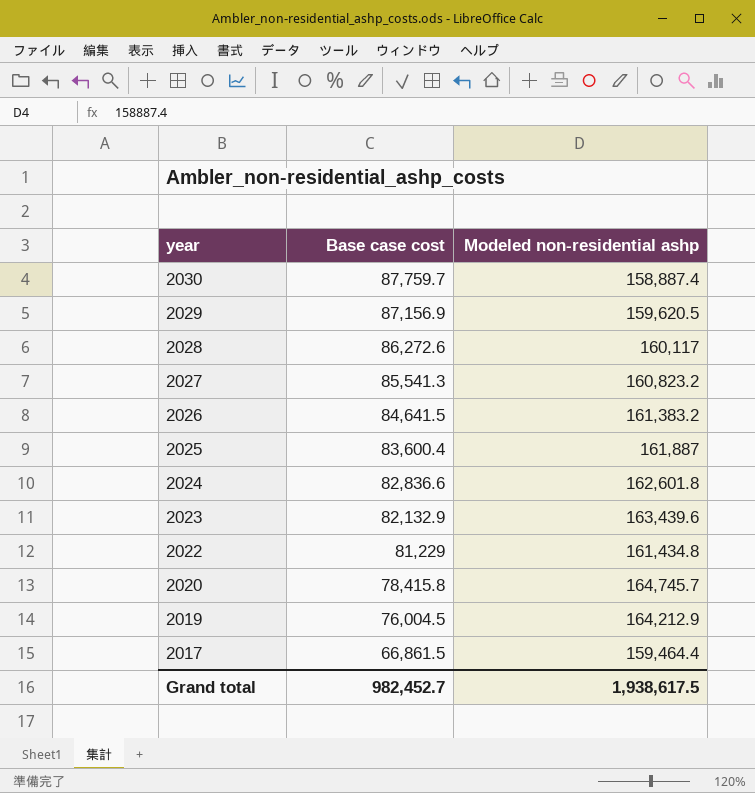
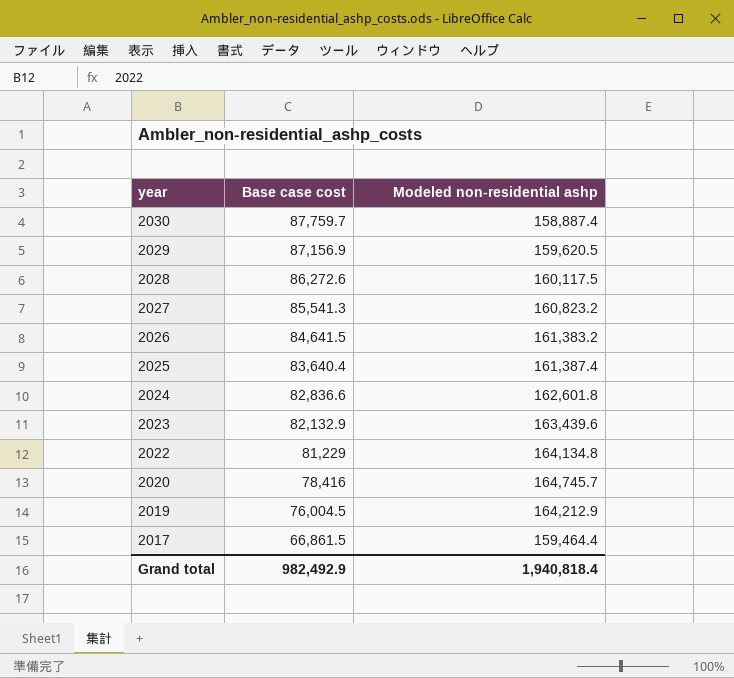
2028 | Modeled non-residential ashp: 160,117 -> 160,117.5
2025 | Base case cost: 83,600.4 -> 83,640.4
2025 | Modeled non-residential ashp: 161,887 -> 161,387.4
2022 | Modeled non-residential ashp: 161,434.8 -> 164,134.8
2020 | Base case cost: 78,415.8 -> 78,416
Grand total | Base case cost: 982,452.7 -> 982,492.9
Grand total | Modeled non-residential ashp: 1,938,617.5 -> 1,940,818.4

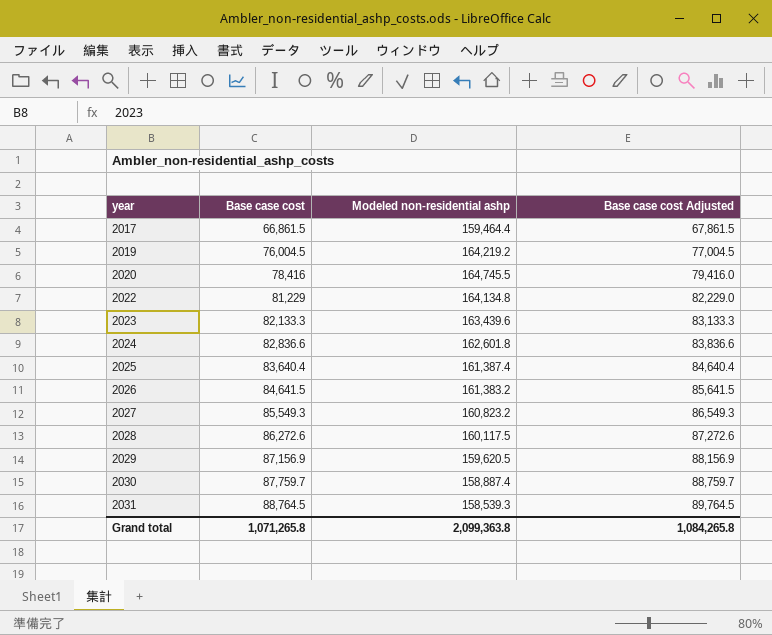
row order: year descending -> year ascending
column Base case cost Adjusted | formula: none -> [Base case cost] + 1000
2019 | Modeled non-residential ashp: 164,212.9 -> 164,219.2
2020 | Modeled non-residential ashp: 164,745.7 -> 164,745.5
2023 | Base case cost: 82,132.9 -> 82,133.3
2027 | Base case cost: 85,541.3 -> 85,549.3
row 2031: none -> 88,764.5 | 158,539.3 | 89,764.5
Grand total | Base case cost: 982,492.9 -> 1,071,265.8
Grand total | Modeled non-residential ashp: 1,940,818.4 -> 2,099,363.8

